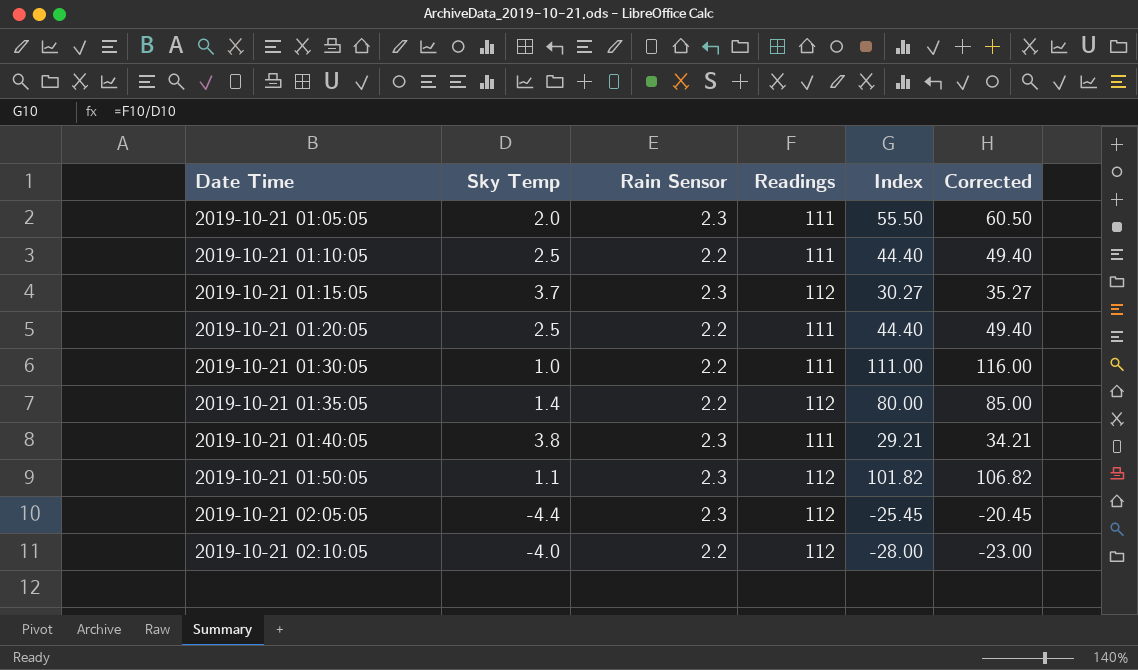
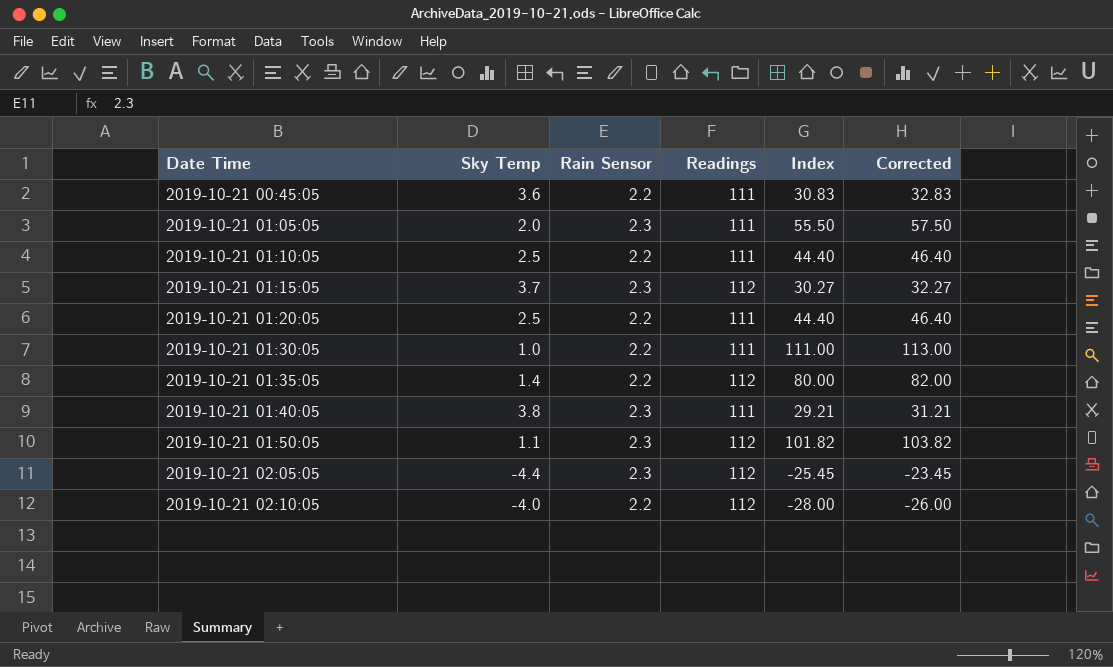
column Corrected | formula: [Index] + 5 -> [Index] + 2
row 2019-10-21 00:45:05: none -> 3.6 | 2.2 | 111 | 30.83 | 32.83

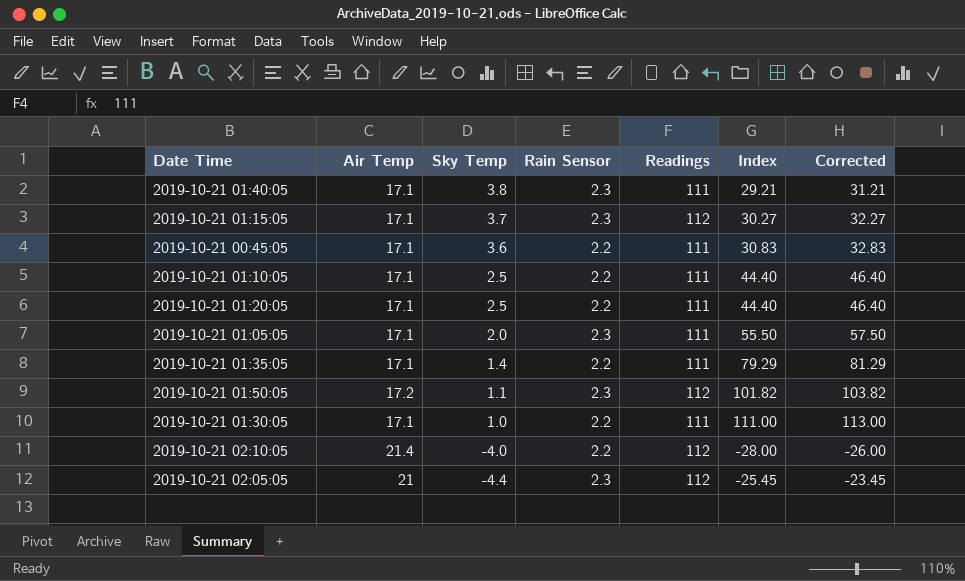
row order: Date Time ascending -> Sky Temp descending
column Air Temp | position: none -> 2
2019-10-21 01:35:05 | Readings: 112 -> 111
2019-10-21 01:35:05 | Index: 80.00 -> 79.29
2019-10-21 01:35:05 | Corrected: 82.00 -> 81.29

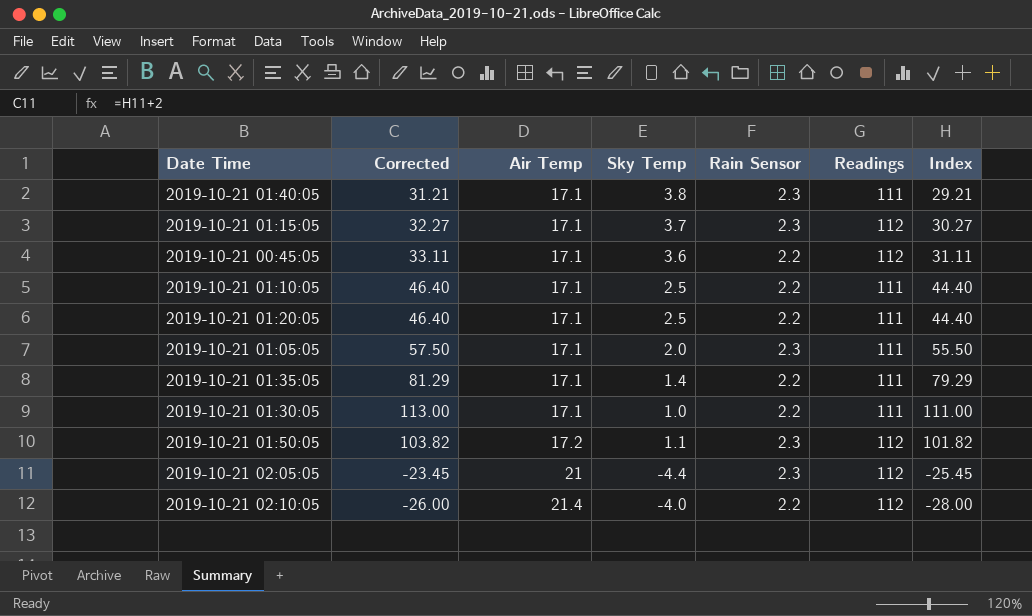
row order: Sky Temp descending -> Air Temp ascending
column Corrected | position: 7 -> 2
2019-10-21 00:45:05 | Corrected: 32.83 -> 33.11
2019-10-21 00:45:05 | Readings: 111 -> 112
2019-10-21 00:45:05 | Index: 30.83 -> 31.11

